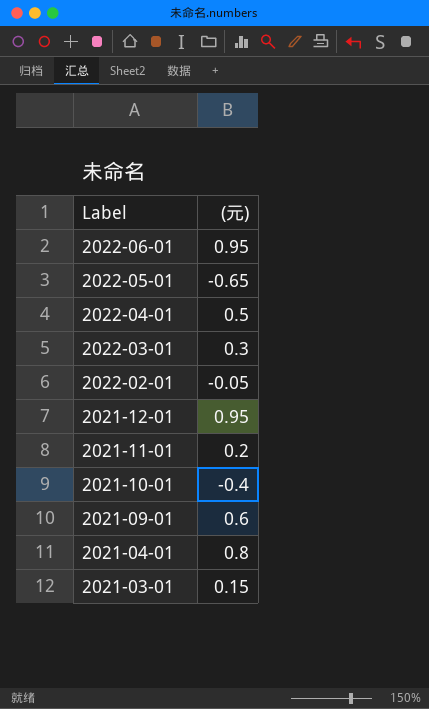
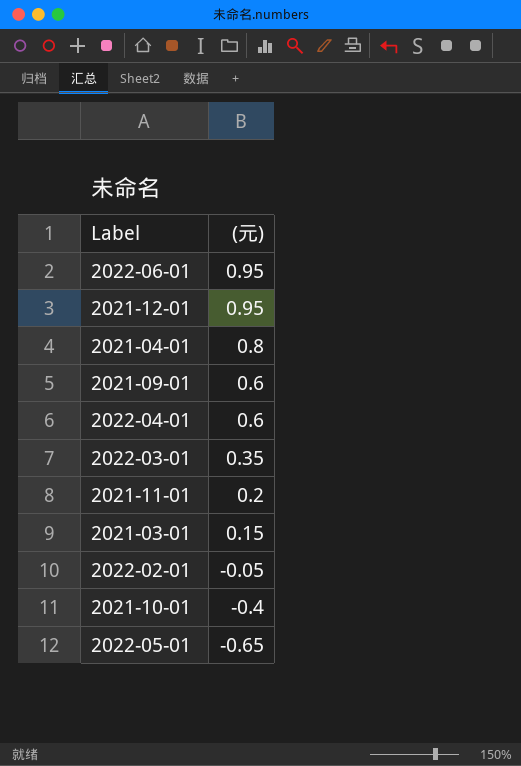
row order: Label descending -> (元) descending
2022-04-01 | (元): 0.5 -> 0.6
2022-03-01 | (元): 0.3 -> 0.35

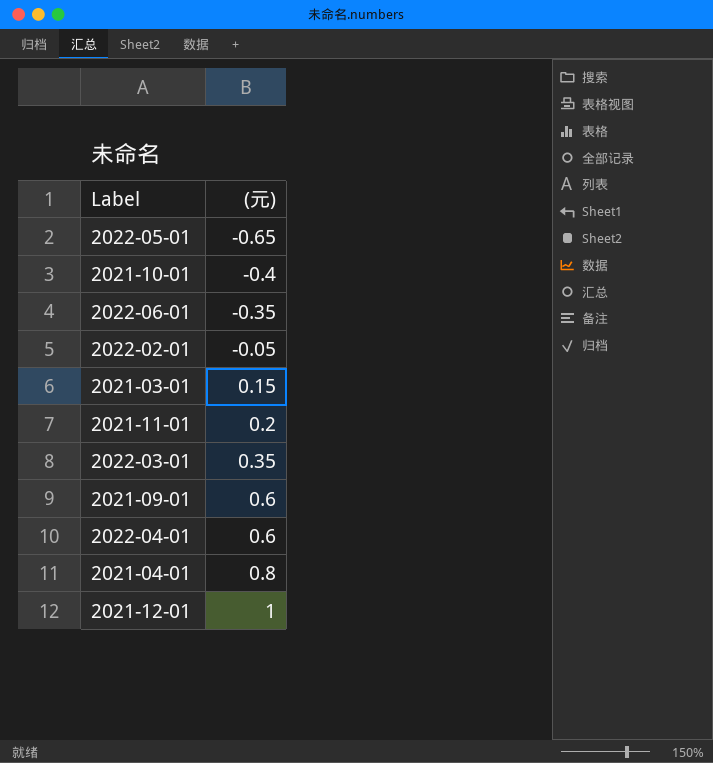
row order: (元) descending -> (元) ascending
2022-06-01 | (元): 0.95 -> -0.35
2021-12-01 | (元): 0.95 -> 1

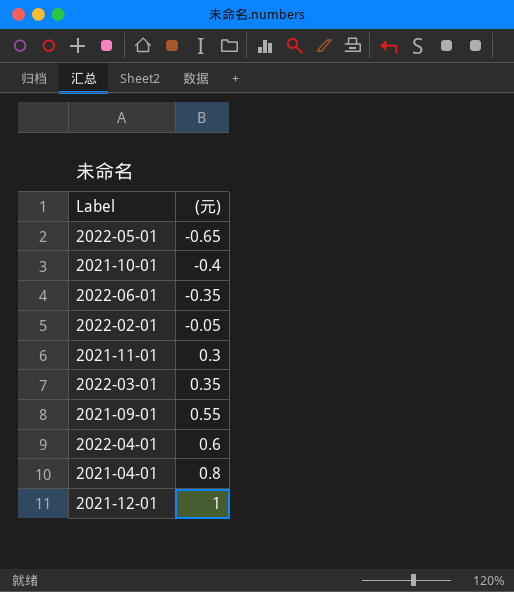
row 2021-03-01: 0.15 -> none
2021-11-01 | (元): 0.2 -> 0.3
2021-09-01 | (元): 0.6 -> 0.55

